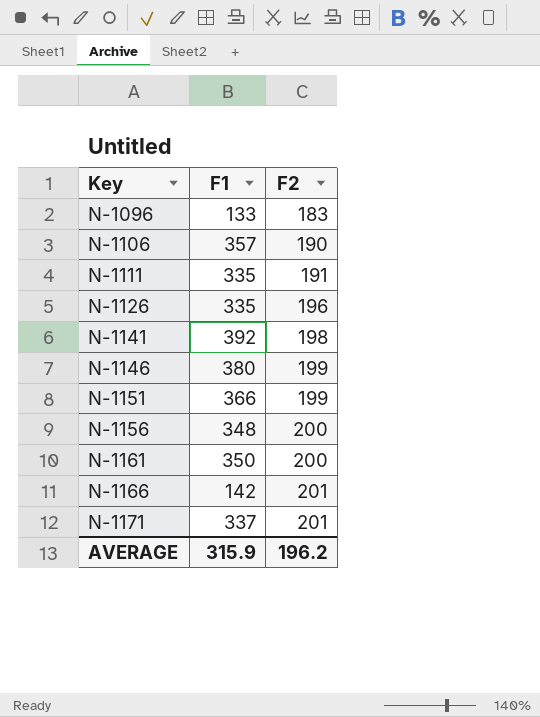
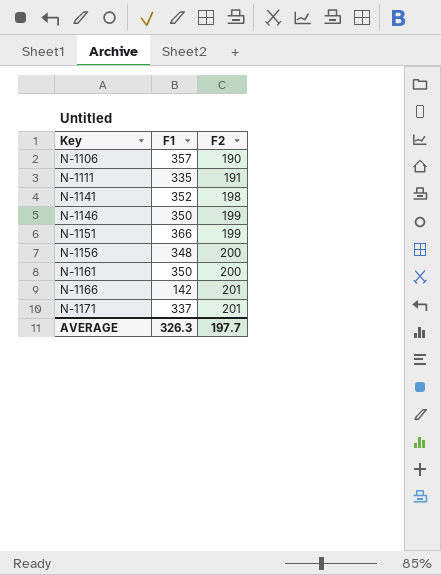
row N-1096: 133 | 183 -> none
row N-1126: 335 | 196 -> none
N-1141 | F1: 392 -> 352
N-1146 | F1: 380 -> 350
AVERAGE | F1: 315.9 -> 326.3
AVERAGE | F2: 196.2 -> 197.7

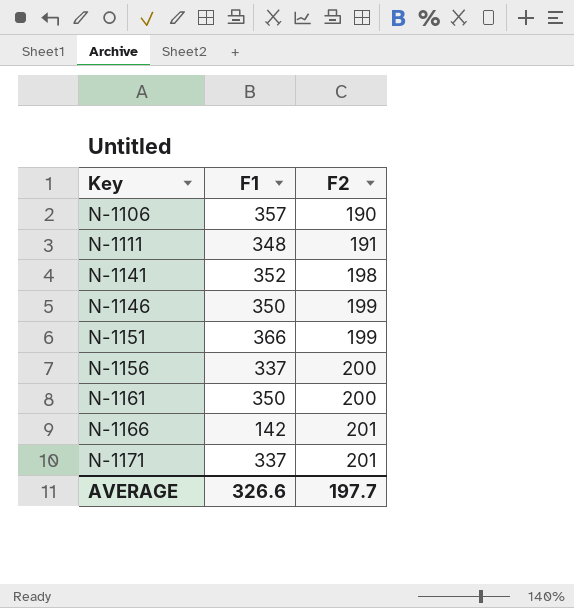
N-1111 | F1: 335 -> 348
N-1156 | F1: 348 -> 337
AVERAGE | F1: 326.3 -> 326.6

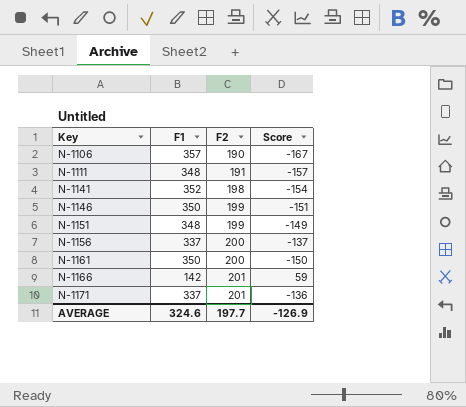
column Score | formula: none -> [F2] - [F1]
N-1151 | F1: 366 -> 348
AVERAGE | F1: 326.6 -> 324.6

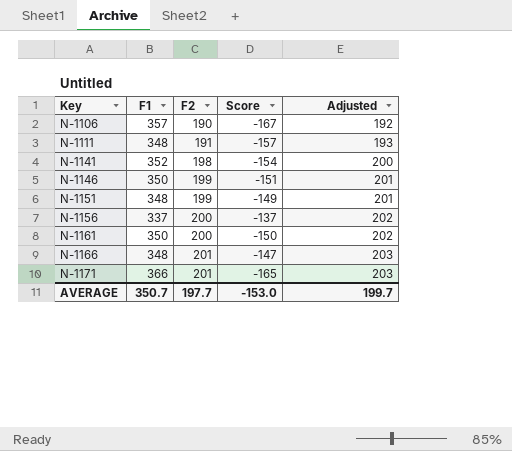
column Adjusted | formula: none -> [F2] + 2
N-1166 | F1: 142 -> 348
N-1166 | Score: 59 -> -147
N-1171 | F1: 337 -> 366
N-1171 | Score: -136 -> -165
AVERAGE | F1: 324.6 -> 350.7
AVERAGE | Score: -126.9 -> -153.0

